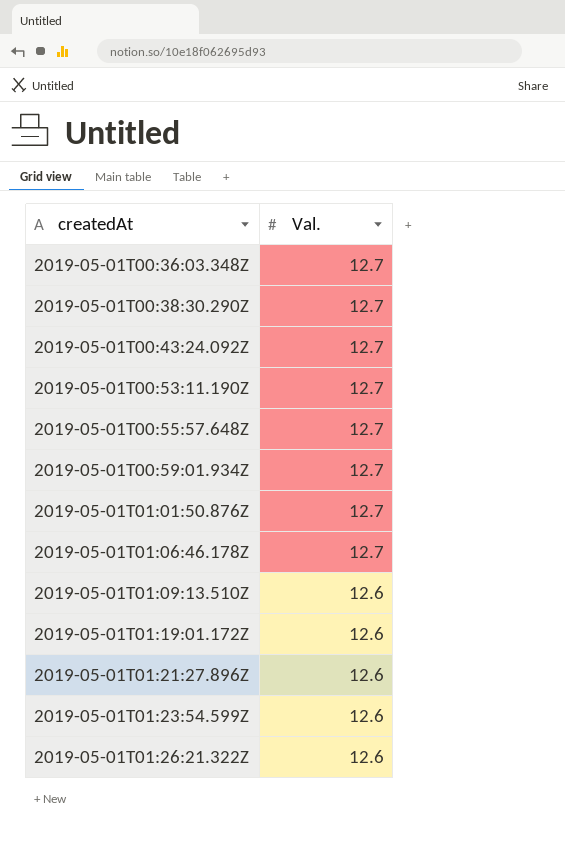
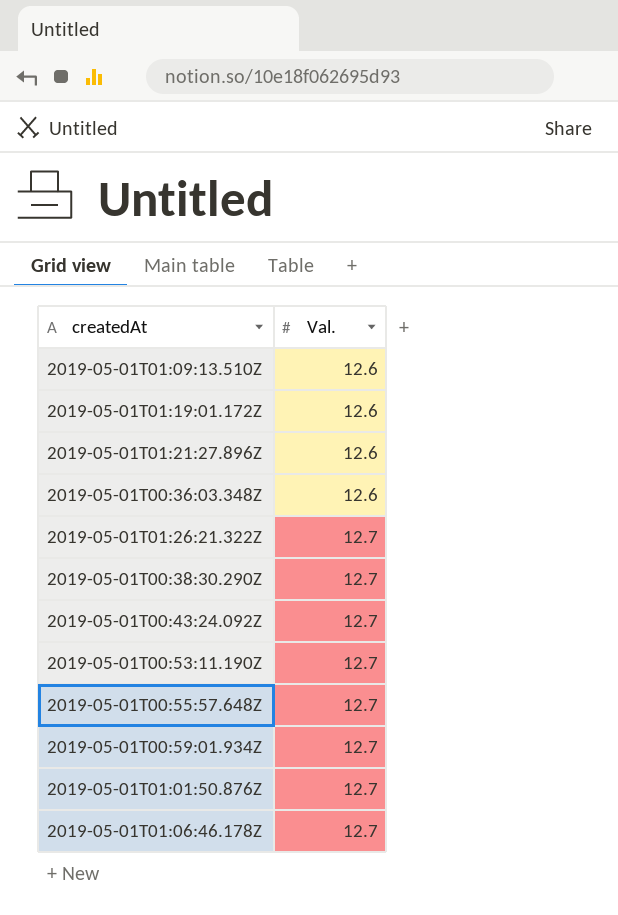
row order: createdAt ascending -> Val. ascending
row 2019-05-01T01:23:54.599Z: 12.6 -> none
2019-05-01T00:36:03.348Z | Val.: 12.7 -> 12.6
2019-05-01T01:26:21.322Z | Val.: 12.6 -> 12.7

